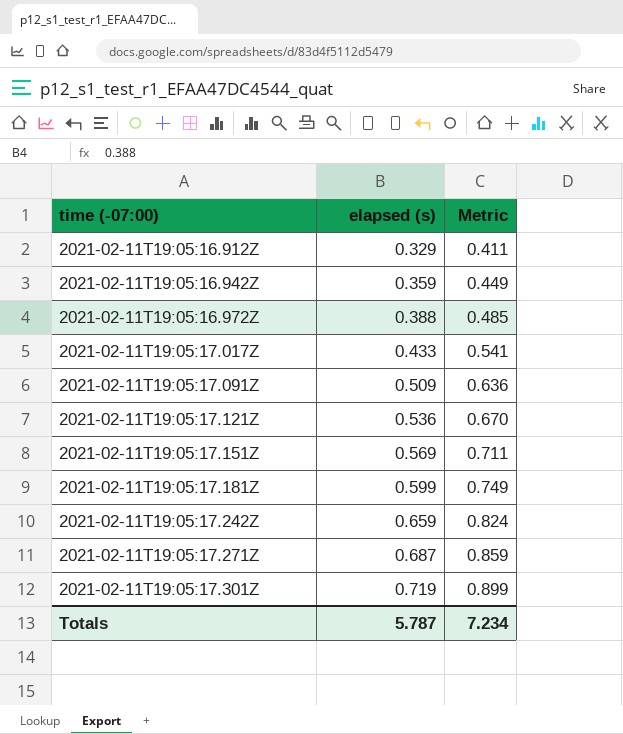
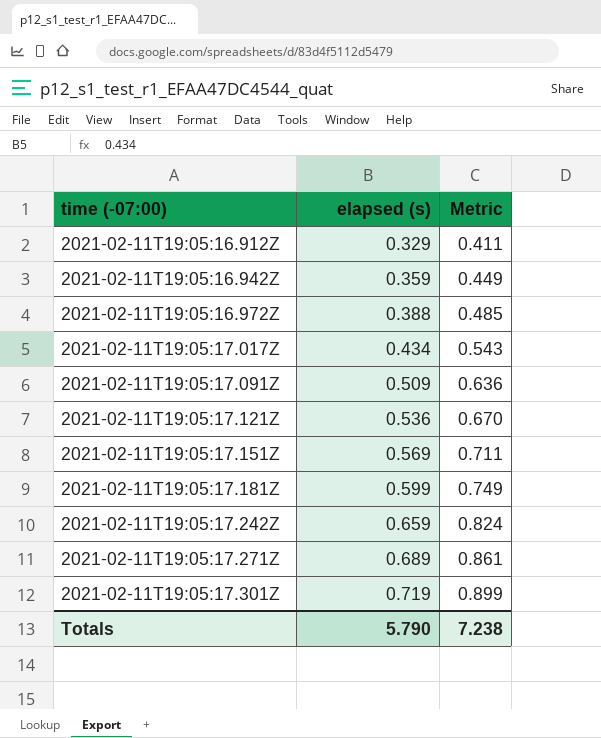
2021-02-11T19:05:17.017Z | elapsed (s): 0.433 -> 0.434
2021-02-11T19:05:17.017Z | Metric: 0.541 -> 0.543
2021-02-11T19:05:17.271Z | elapsed (s): 0.687 -> 0.689
2021-02-11T19:05:17.271Z | Metric: 0.859 -> 0.861
Totals | elapsed (s): 5.787 -> 5.790
Totals | Metric: 7.234 -> 7.238

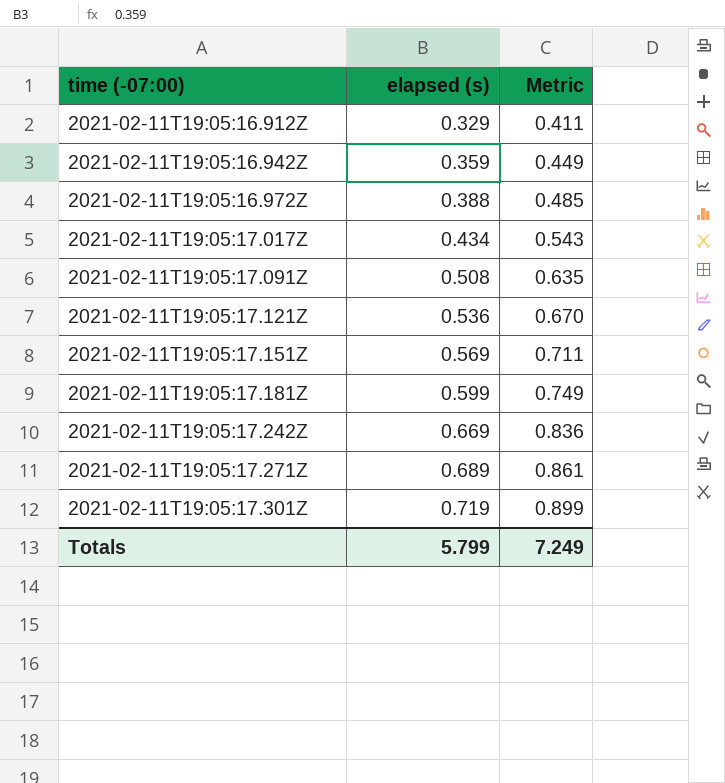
2021-02-11T19:05:17.091Z | elapsed (s): 0.509 -> 0.508
2021-02-11T19:05:17.091Z | Metric: 0.636 -> 0.635
2021-02-11T19:05:17.242Z | elapsed (s): 0.659 -> 0.669
2021-02-11T19:05:17.242Z | Metric: 0.824 -> 0.836
Totals | elapsed (s): 5.790 -> 5.799
Totals | Metric: 7.238 -> 7.249

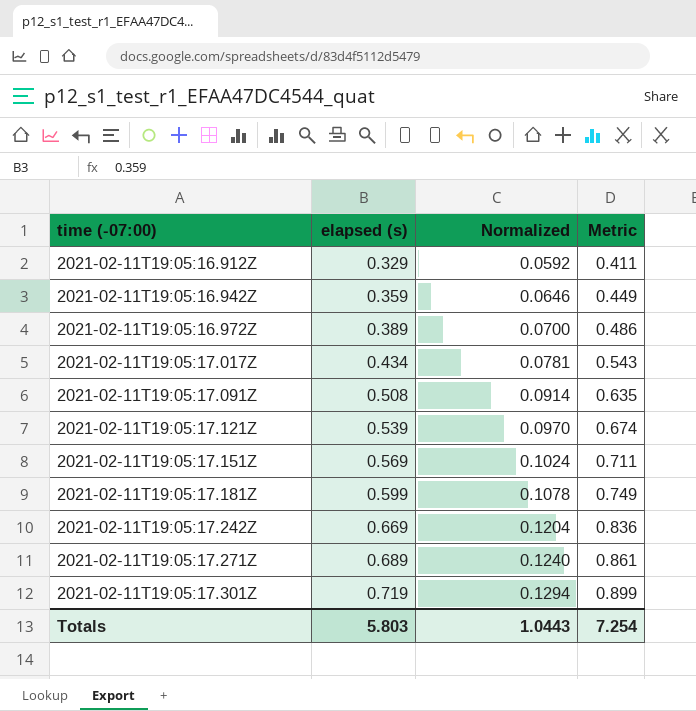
column Normalized | formula: none -> [elapsed (s)] * 0.18
2021-02-11T19:05:16.972Z | elapsed (s): 0.388 -> 0.389
2021-02-11T19:05:16.972Z | Metric: 0.485 -> 0.486
2021-02-11T19:05:17.121Z | elapsed (s): 0.536 -> 0.539
2021-02-11T19:05:17.121Z | Metric: 0.670 -> 0.674
Totals | elapsed (s): 5.799 -> 5.803
Totals | Metric: 7.249 -> 7.254

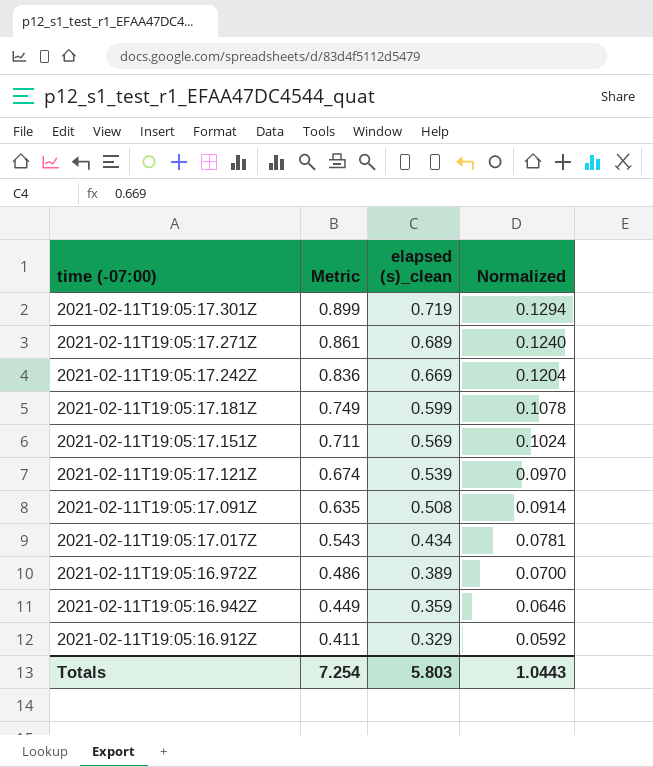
row order: time (-07:00) ascending -> time (-07:00) descending
column Metric | position: 4 -> 2
column name: elapsed (s) -> elapsed (s)_clean

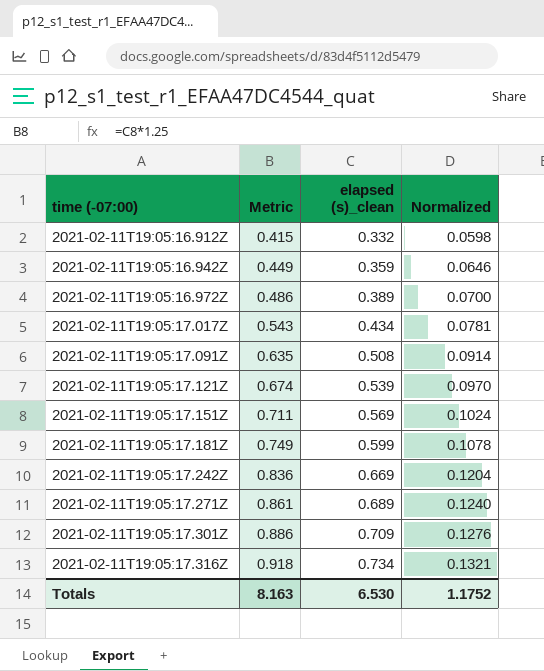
row order: time (-07:00) descending -> time (-07:00) ascending
2021-02-11T19:05:16.912Z | Metric: 0.411 -> 0.415
2021-02-11T19:05:16.912Z | elapsed (s)_clean: 0.329 -> 0.332
2021-02-11T19:05:16.912Z | Normalized: 0.0592 -> 0.0598
2021-02-11T19:05:17.301Z | Metric: 0.899 -> 0.886
2021-02-11T19:05:17.301Z | elapsed (s)_clean: 0.719 -> 0.709
2021-02-11T19:05:17.301Z | Normalized: 0.1294 -> 0.1276
row 2021-02-11T19:05:17.316Z: none -> 0.918 | 0.734 | 0.1321
Totals | Metric: 7.254 -> 8.163
Totals | elapsed (s)_clean: 5.803 -> 6.530
Totals | Normalized: 1.0443 -> 1.1752

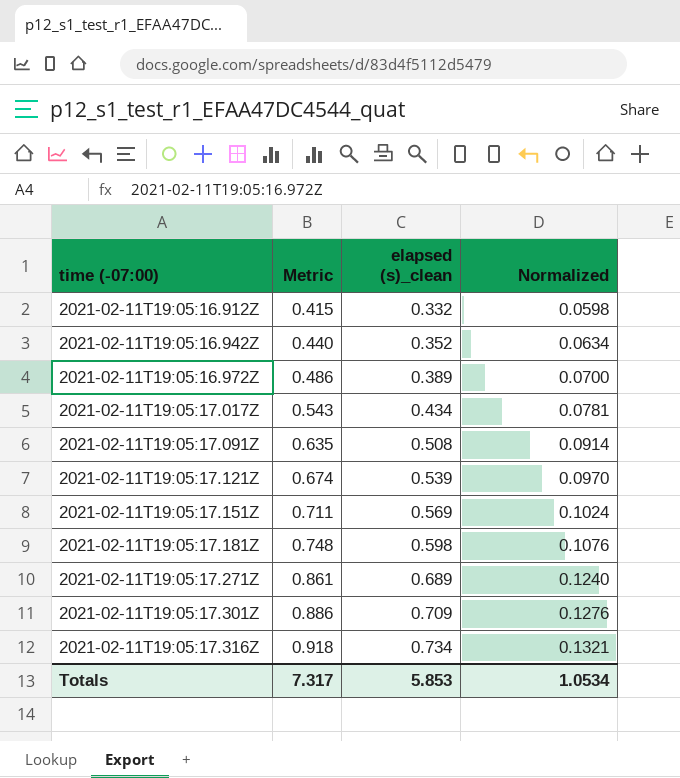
row 2021-02-11T19:05:17.242Z: 0.836 | 0.669 | 0.1204 -> none
2021-02-11T19:05:16.942Z | Metric: 0.449 -> 0.440
2021-02-11T19:05:16.942Z | elapsed (s)_clean: 0.359 -> 0.352
2021-02-11T19:05:16.942Z | Normalized: 0.0646 -> 0.0634
2021-02-11T19:05:17.181Z | Metric: 0.749 -> 0.748
2021-02-11T19:05:17.181Z | elapsed (s)_clean: 0.599 -> 0.598
2021-02-11T19:05:17.181Z | Normalized: 0.1078 -> 0.1076
Totals | Metric: 8.163 -> 7.317
Totals | elapsed (s)_clean: 6.530 -> 5.853
Totals | Normalized: 1.1752 -> 1.0534

